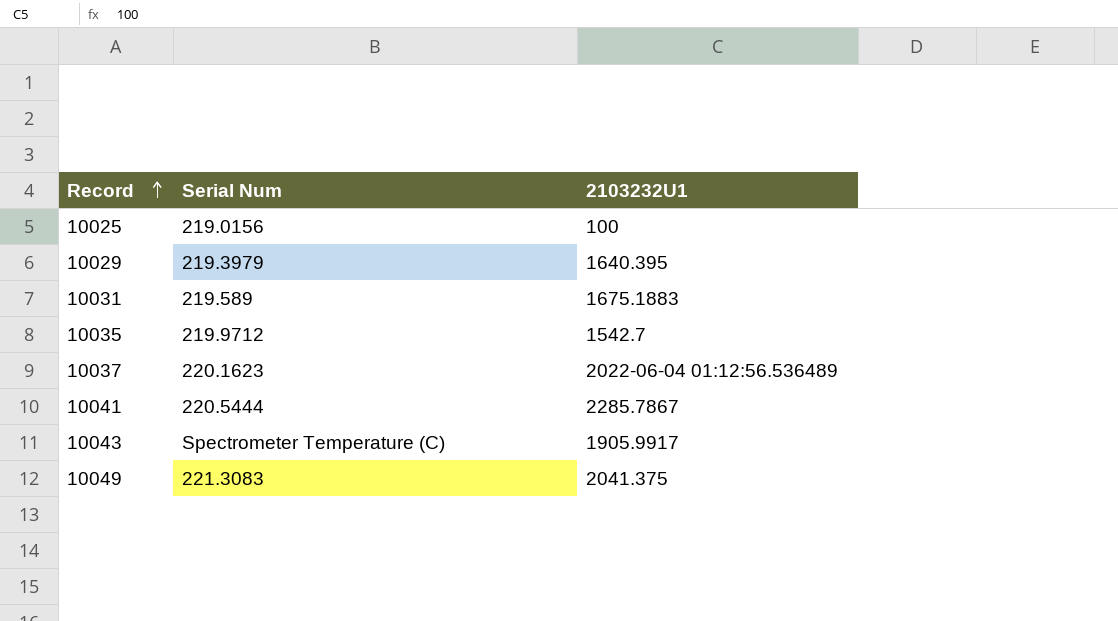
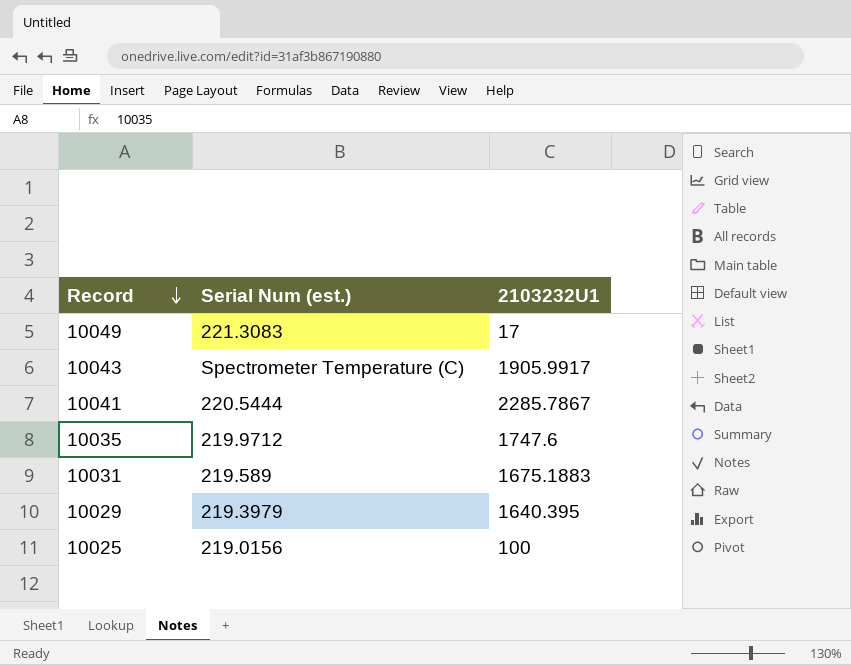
row order: Record ascending -> Record descending
column name: Serial Num -> Serial Num (est.)
row 10037: 220.1623 | 2022-06-04 01:12:56.536489 -> none
10049 | 2103232U1: 2041.375 -> 17
10035 | 2103232U1: 1542.7 -> 1747.6

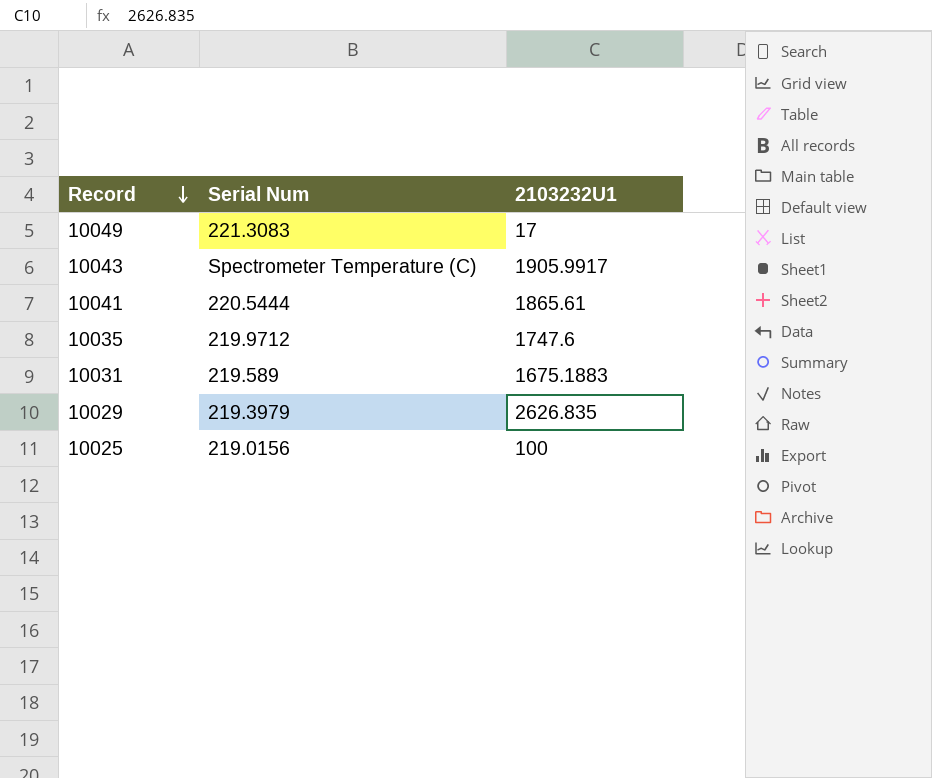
column name: Serial Num (est.) -> Serial Num
10041 | 2103232U1: 2285.7867 -> 1865.61
10029 | 2103232U1: 1640.395 -> 2626.835

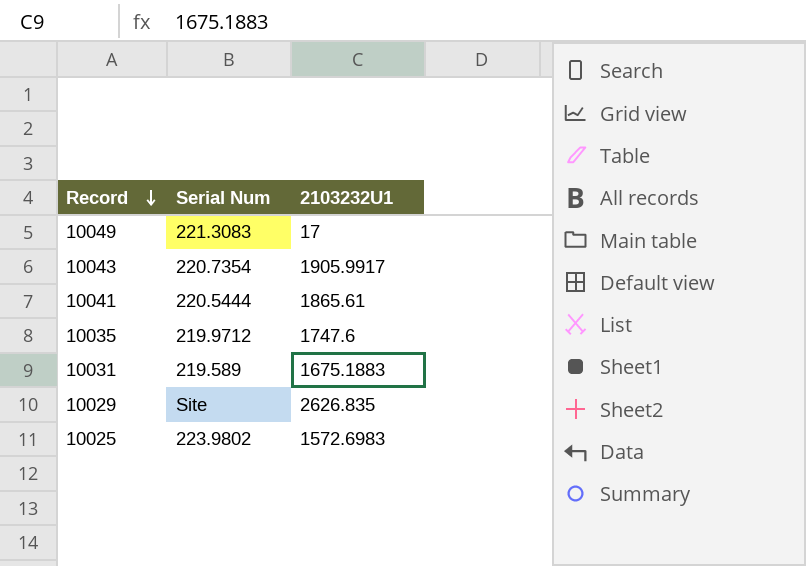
10043 | Serial Num: Spectrometer Temperature (C) -> 220.7354
10029 | Serial Num: 219.3979 -> Site
10025 | Serial Num: 219.0156 -> 223.9802
10025 | 2103232U1: 100 -> 1572.6983

